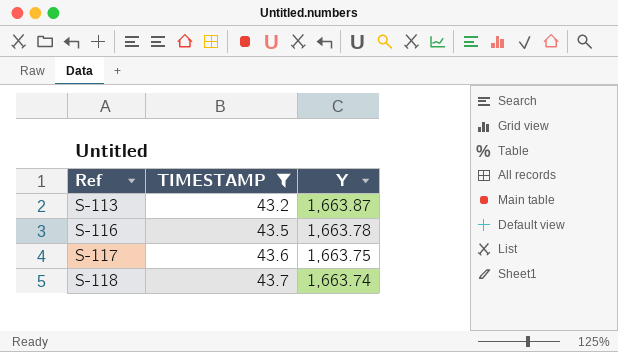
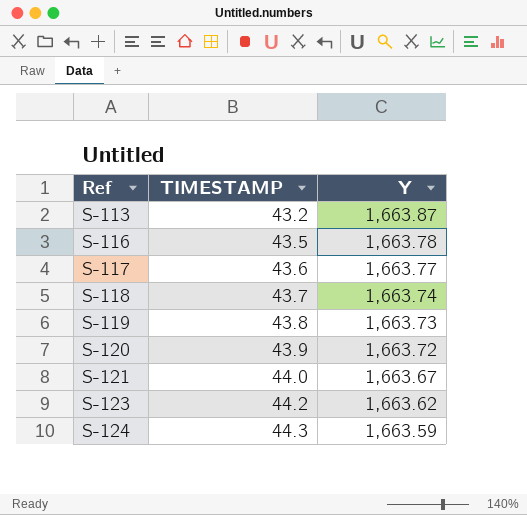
filter: TIMESTAMP <= 43.7 -> none
S-117 | Y: 1,663.75 -> 1,663.77

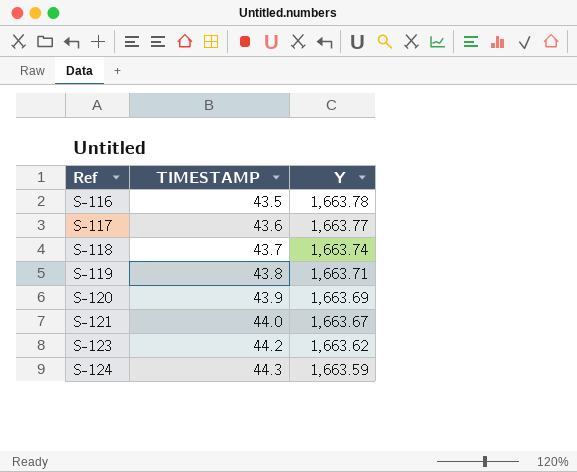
row S-113: 43.2 | 1,663.87 -> none
S-119 | Y: 1,663.73 -> 1,663.71
S-120 | Y: 1,663.72 -> 1,663.69

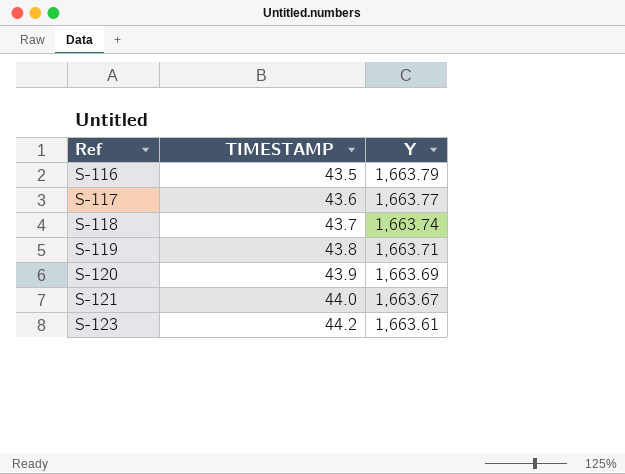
row S-124: 44.3 | 1,663.59 -> none
S-116 | Y: 1,663.78 -> 1,663.79
S-123 | Y: 1,663.62 -> 1,663.61

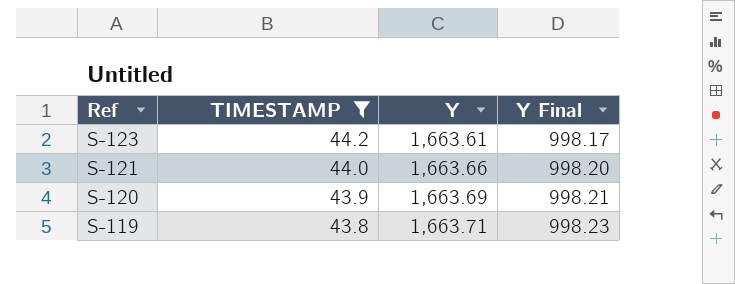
filter: none -> TIMESTAMP >= 43.8
row order: Ref ascending -> Ref descending
column Y Final | formula: none -> [Y] * 0.6
S-121 | Y: 1,663.67 -> 1,663.66

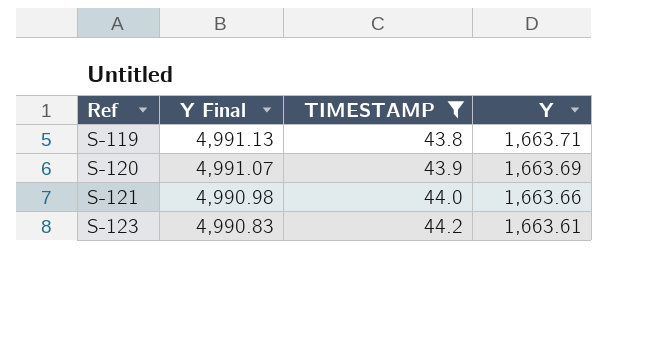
row order: Ref descending -> Ref ascending
column Y Final | formula: [Y] * 0.6 -> [Y] * 3
column Y Final | position: 4 -> 2

